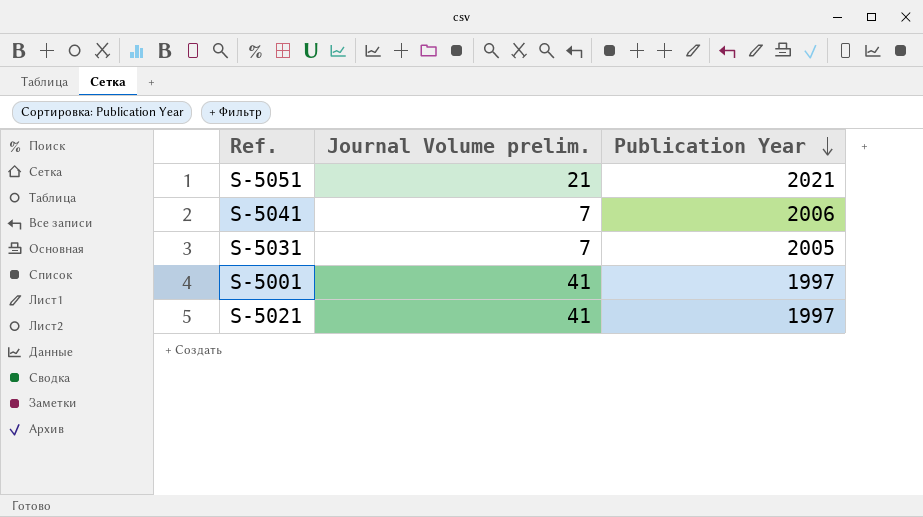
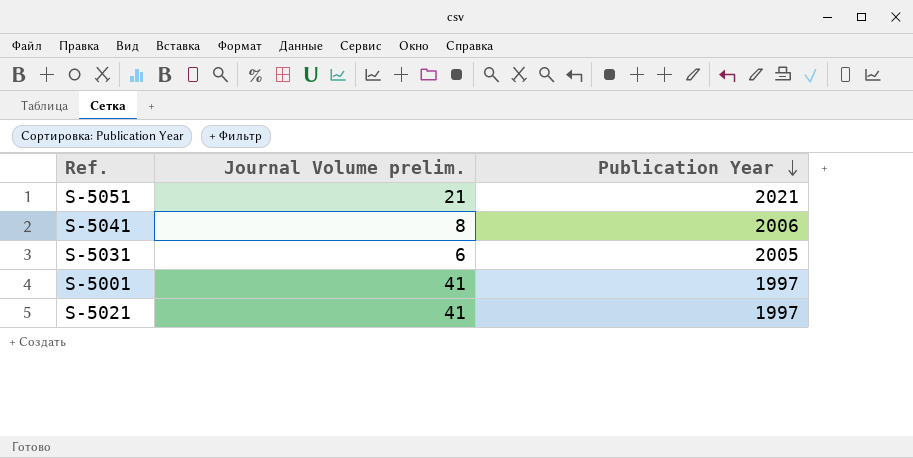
S-5041 | Journal Volume prelim.: 7 -> 8
S-5031 | Journal Volume prelim.: 7 -> 6

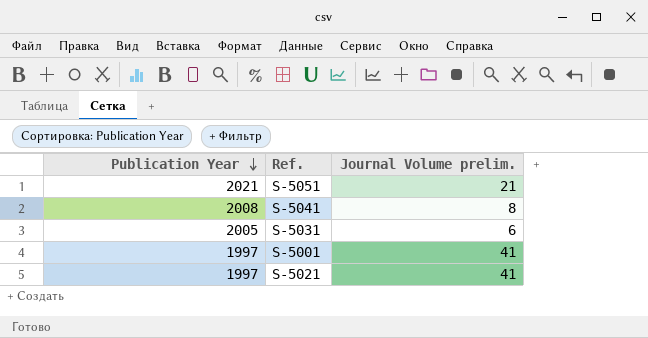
column Publication Year | position: 3 -> 1
S-5041 | Publication Year: 2006 -> 2008

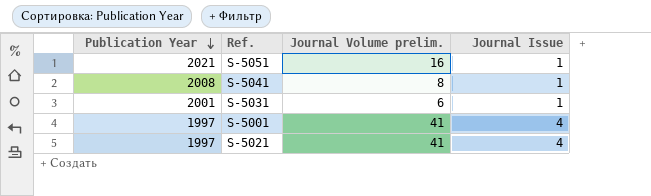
column Journal Issue | position: none -> 4
S-5051 | Journal Volume prelim.: 21 -> 16
S-5031 | Publication Year: 2005 -> 2001

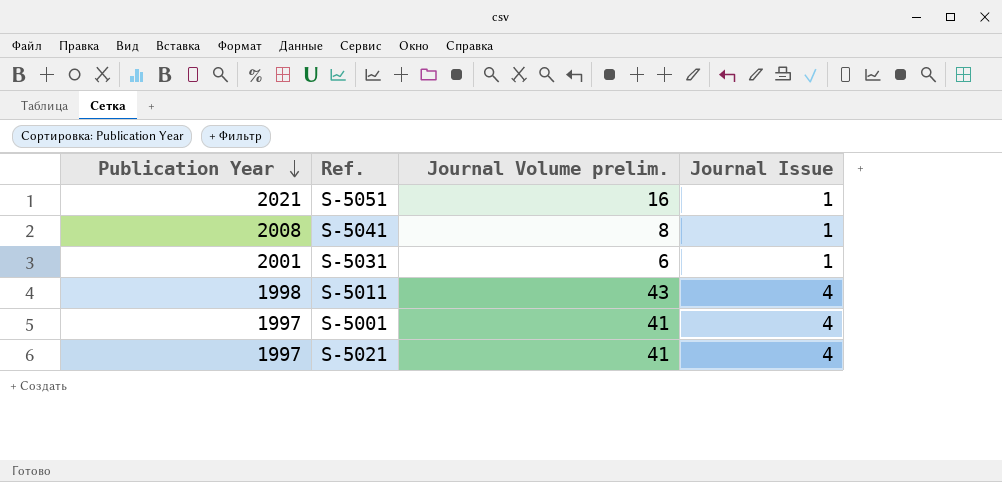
row S-5011: none -> 1998 | 43 | 4

